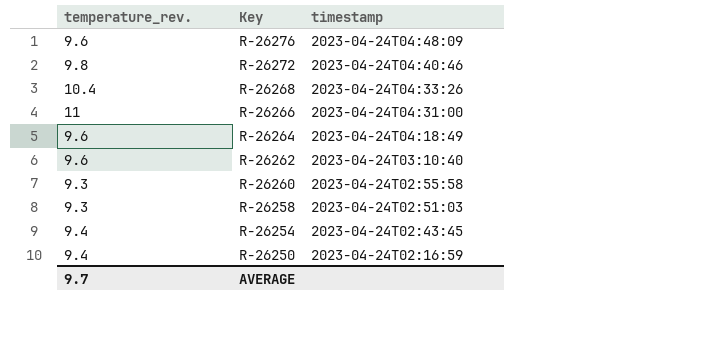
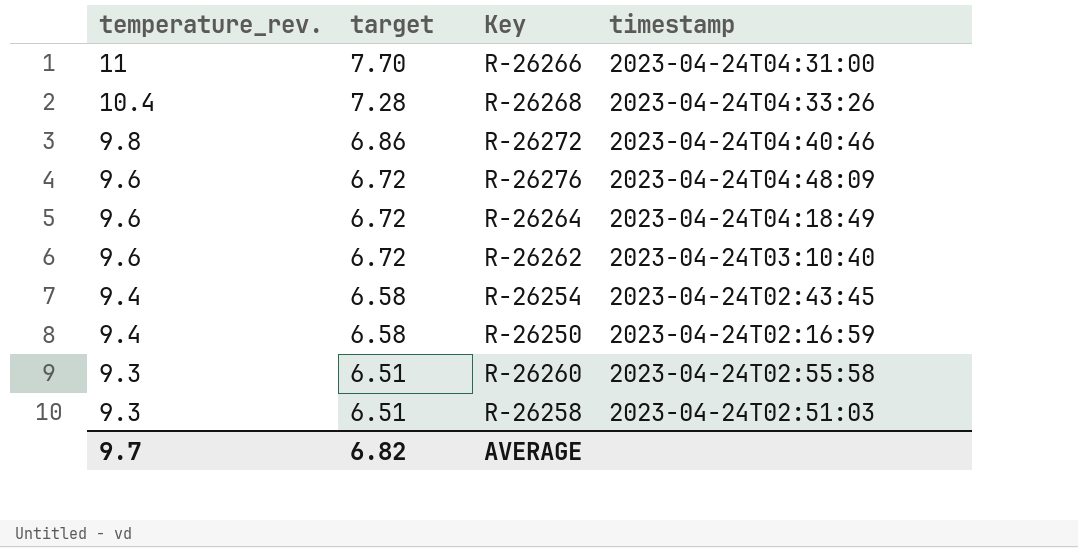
row order: Key descending -> temperature_rev. descending
column target | formula: none -> [temperature_rev.] * 0.7

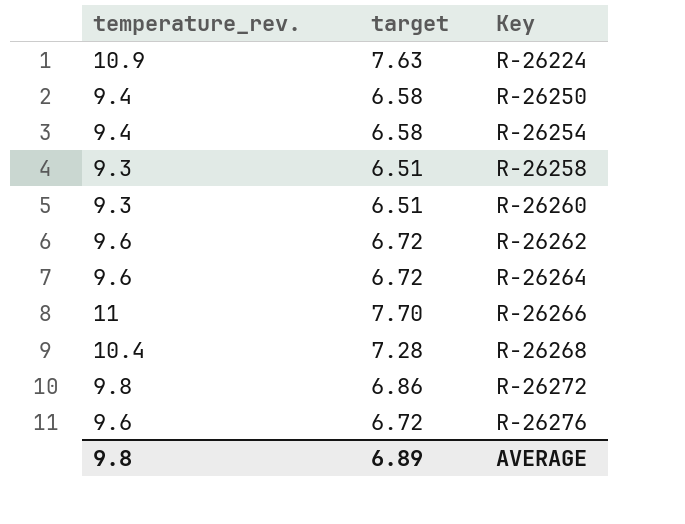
row order: temperature_rev. descending -> Key ascending
column timestamp | position: 4 -> none
row R-26224: none -> 10.9 | 7.63
AVERAGE | temperature_rev.: 9.7 -> 9.8
AVERAGE | target: 6.82 -> 6.89

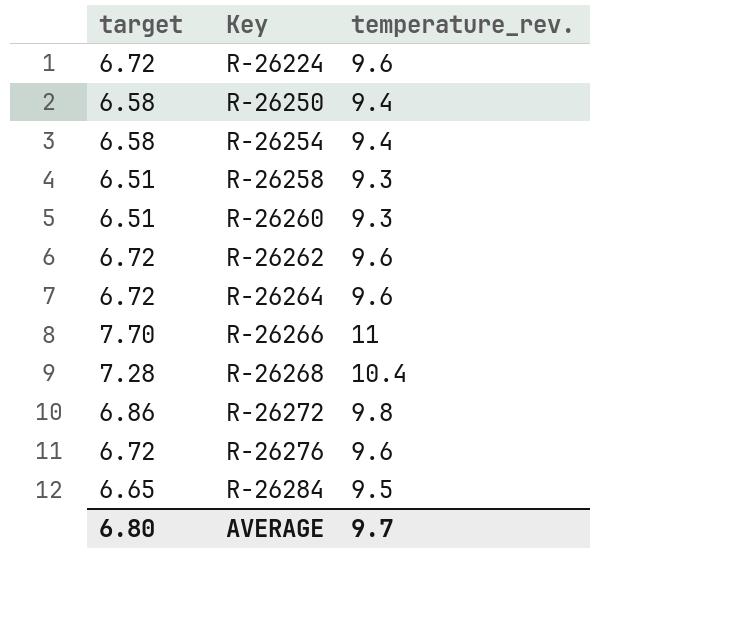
column temperature_rev. | position: 1 -> 3
R-26224 | target: 7.63 -> 6.72
R-26224 | temperature_rev.: 10.9 -> 9.6
row R-26284: none -> 6.65 | 9.5
AVERAGE | target: 6.89 -> 6.80
AVERAGE | temperature_rev.: 9.8 -> 9.7

